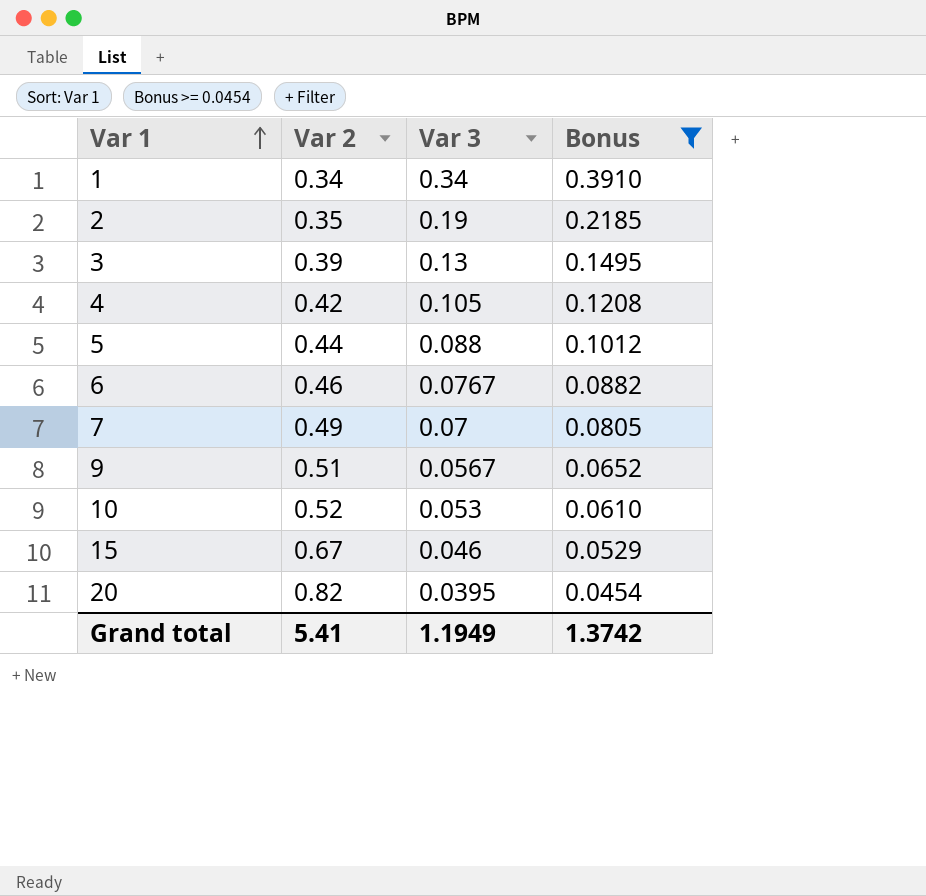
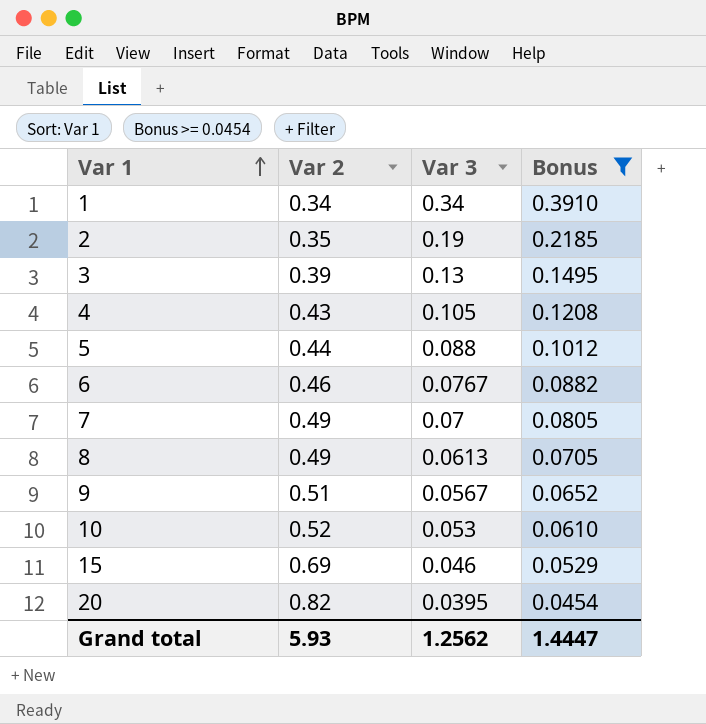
4 | Var 2: 0.42 -> 0.43
row 8: none -> 0.49 | 0.0613 | 0.0705
15 | Var 2: 0.67 -> 0.69
Grand total | Var 2: 5.41 -> 5.93
Grand total | Var 3: 1.1949 -> 1.2562
Grand total | Bonus: 1.3742 -> 1.4447

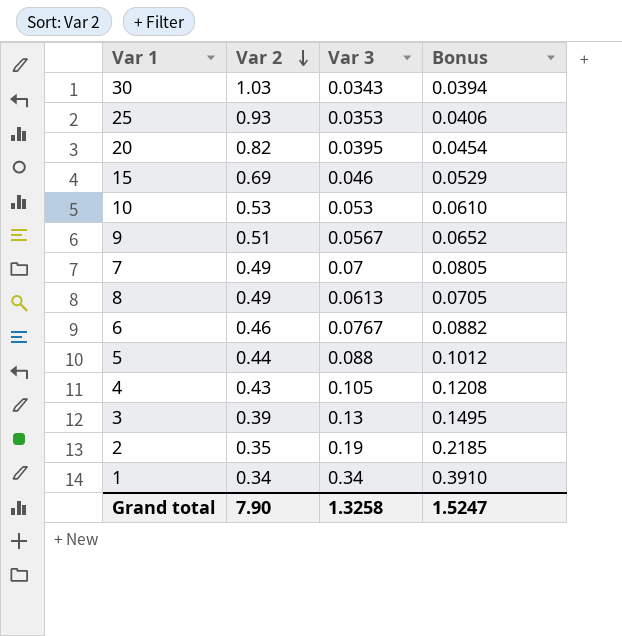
filter: Bonus >= 0.0454 -> none
row order: Var 1 ascending -> Var 2 descending
10 | Var 2: 0.52 -> 0.53
Grand total | Var 2: 5.93 -> 7.90
Grand total | Var 3: 1.2562 -> 1.3258
Grand total | Bonus: 1.4447 -> 1.5247

